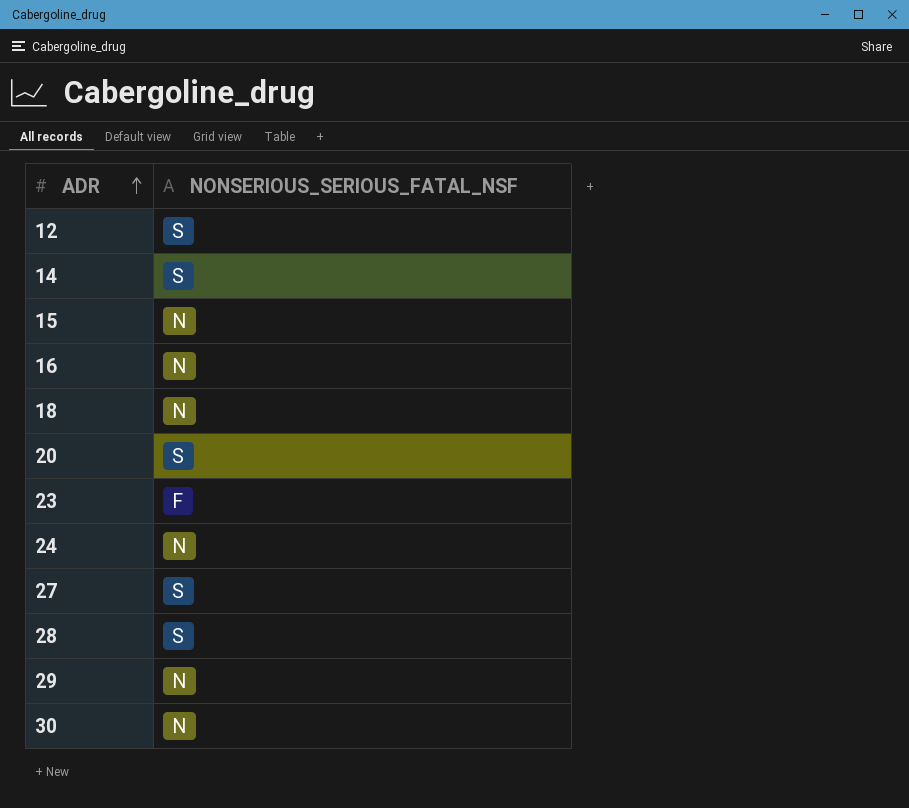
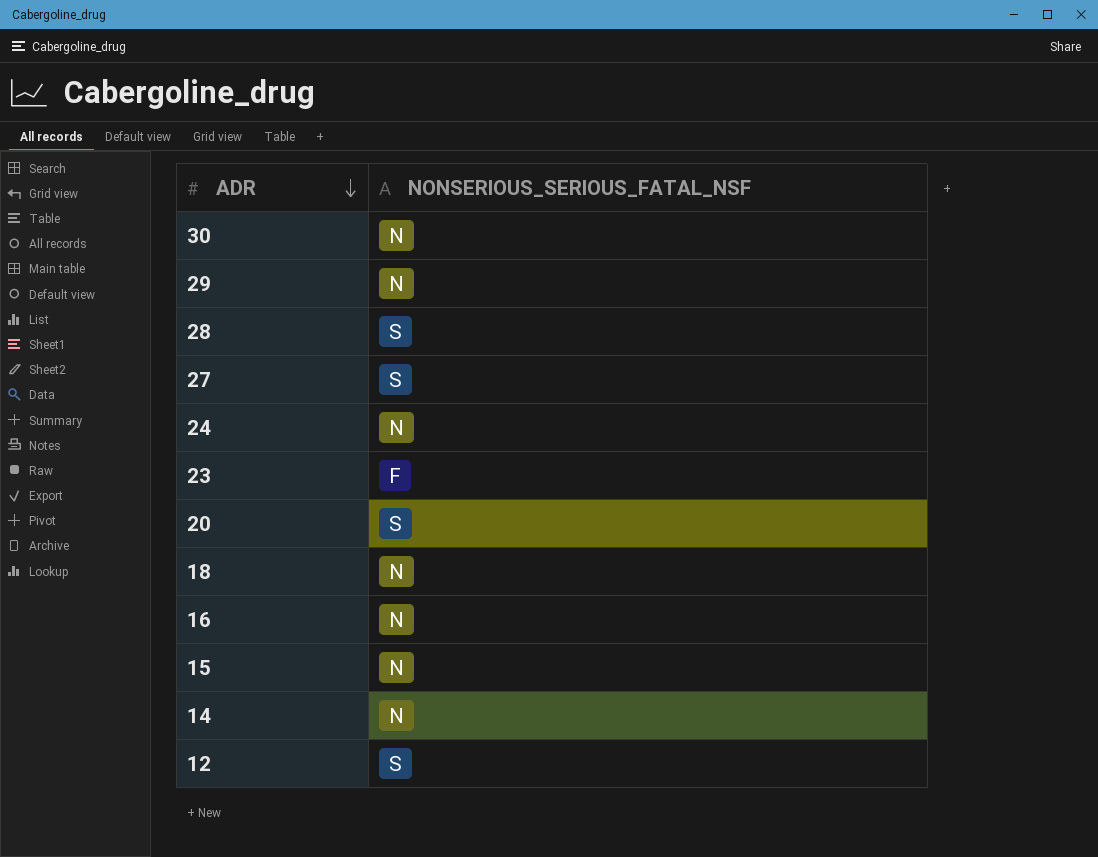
row order: ADR ascending -> ADR descending
14 | NONSERIOUS_SERIOUS_FATAL_NSF: S -> N

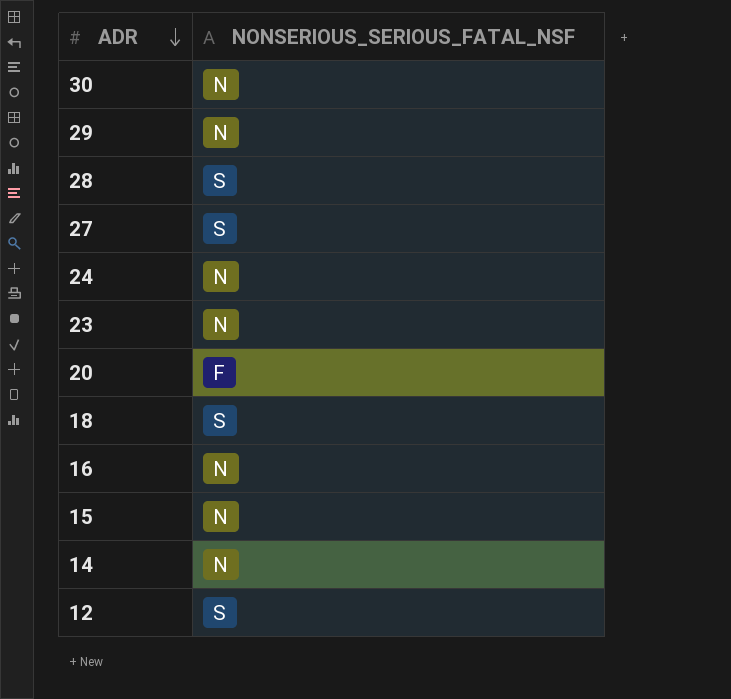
23 | NONSERIOUS_SERIOUS_FATAL_NSF: F -> N
20 | NONSERIOUS_SERIOUS_FATAL_NSF: S -> F
18 | NONSERIOUS_SERIOUS_FATAL_NSF: N -> S

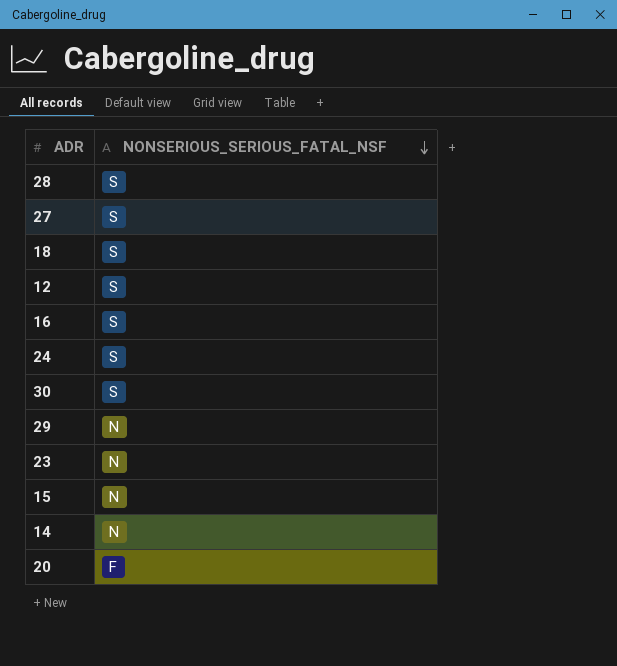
row order: ADR descending -> NONSERIOUS_SERIOUS_FATAL_NSF descending
16 | NONSERIOUS_SERIOUS_FATAL_NSF: N -> S
24 | NONSERIOUS_SERIOUS_FATAL_NSF: N -> S
30 | NONSERIOUS_SERIOUS_FATAL_NSF: N -> S

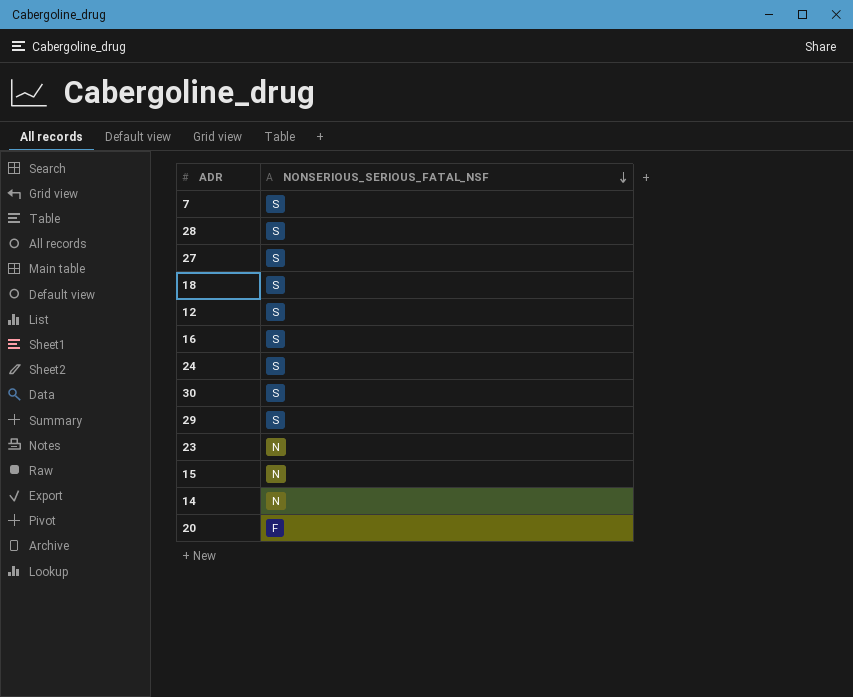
row 7: none -> S
29 | NONSERIOUS_SERIOUS_FATAL_NSF: N -> S

